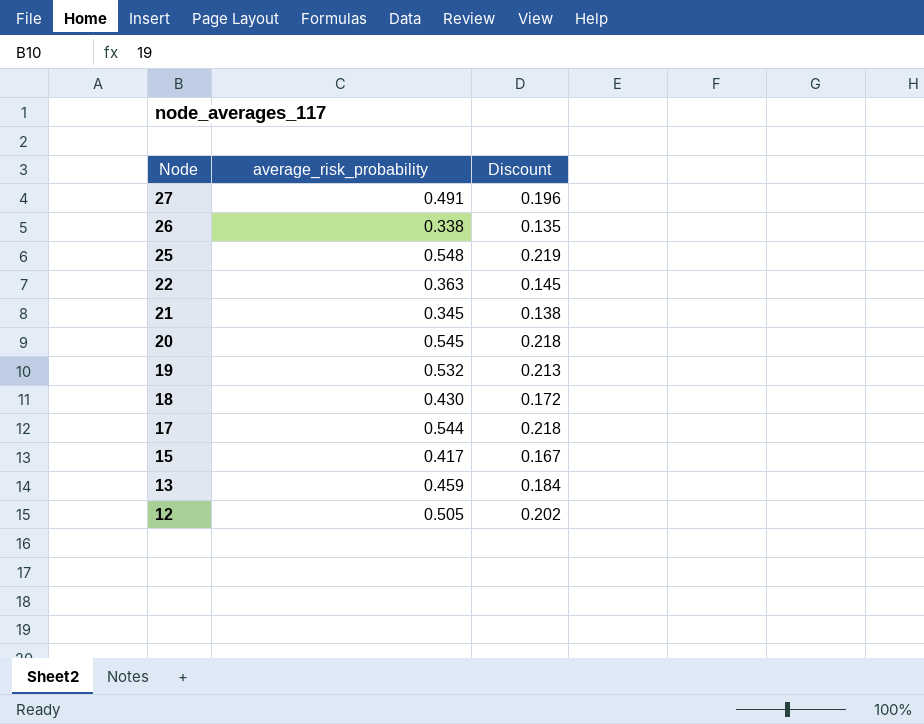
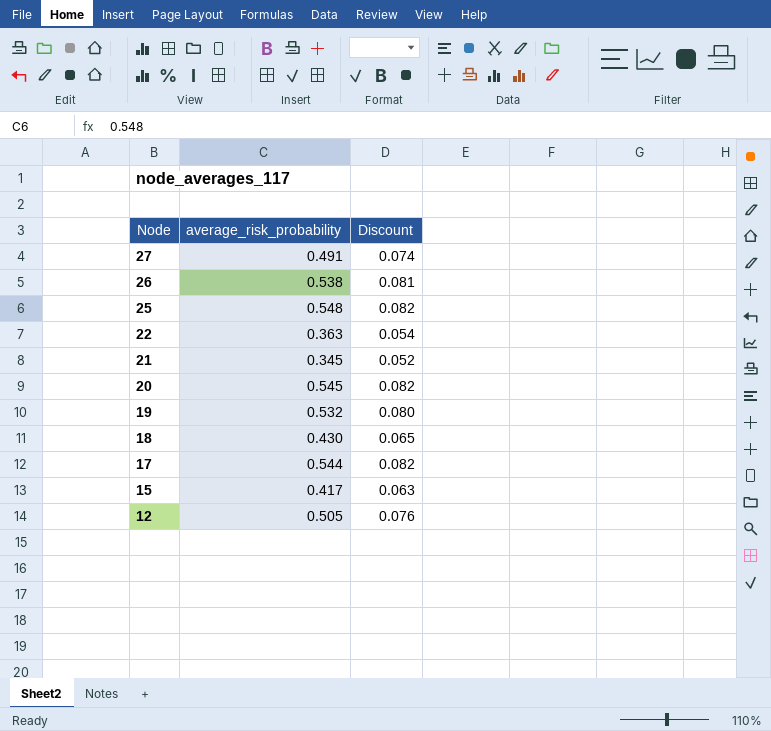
column Discount | formula: [average_risk_probability] * 0.4 -> [average_risk_probability] * 0.15
row 13: 0.459 | 0.184 -> none
26 | average_risk_probability: 0.338 -> 0.538

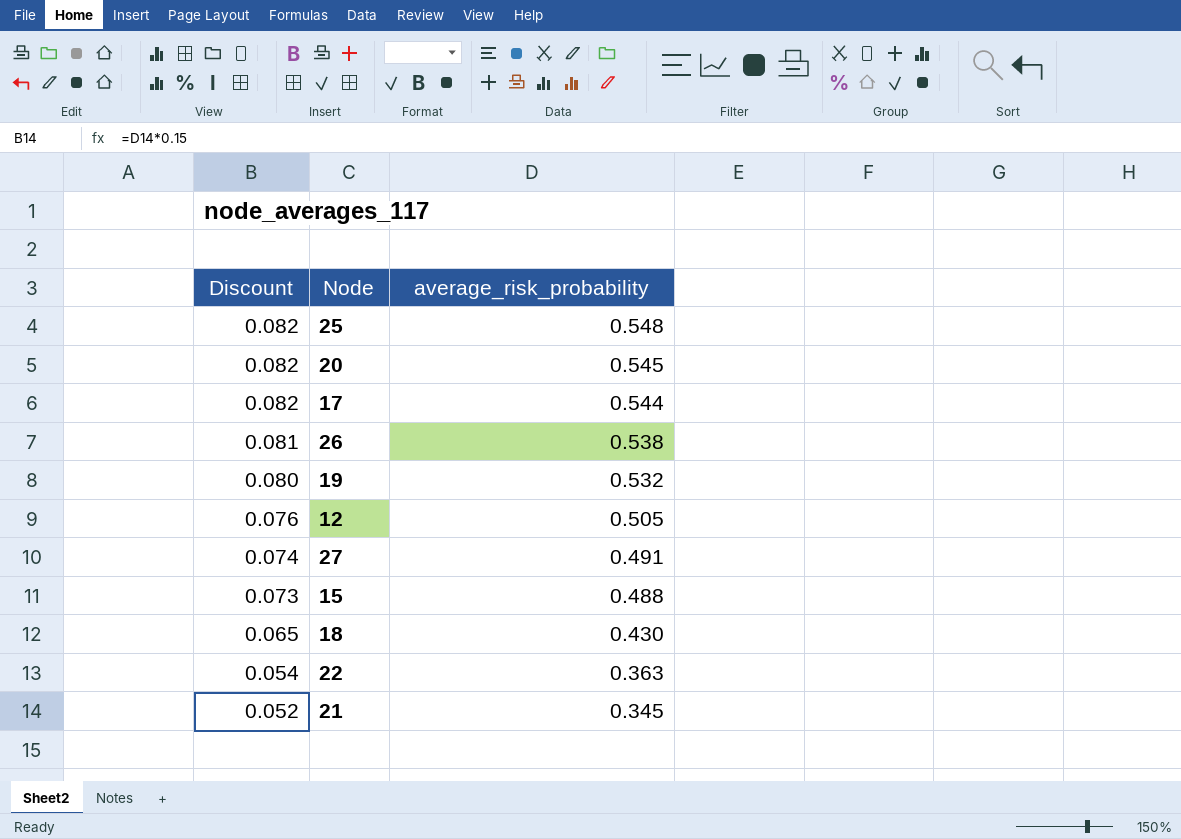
row order: Node descending -> Discount descending
column Discount | position: 3 -> 1
15 | Discount: 0.063 -> 0.073
15 | average_risk_probability: 0.417 -> 0.488

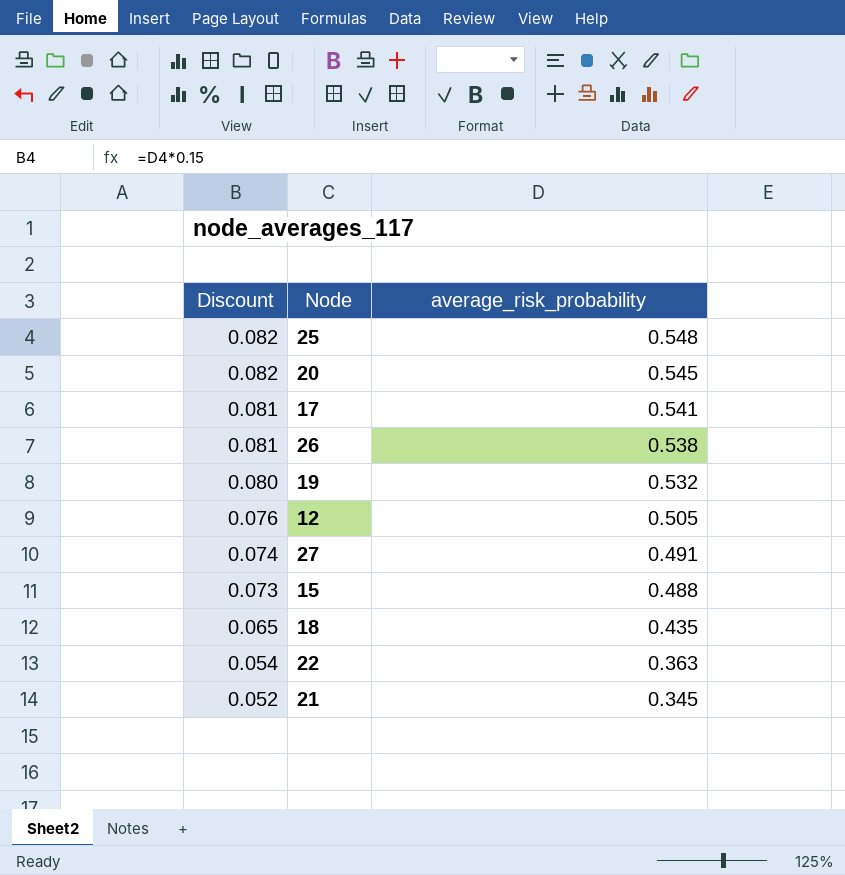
17 | Discount: 0.082 -> 0.081
17 | average_risk_probability: 0.544 -> 0.541
18 | average_risk_probability: 0.430 -> 0.435

